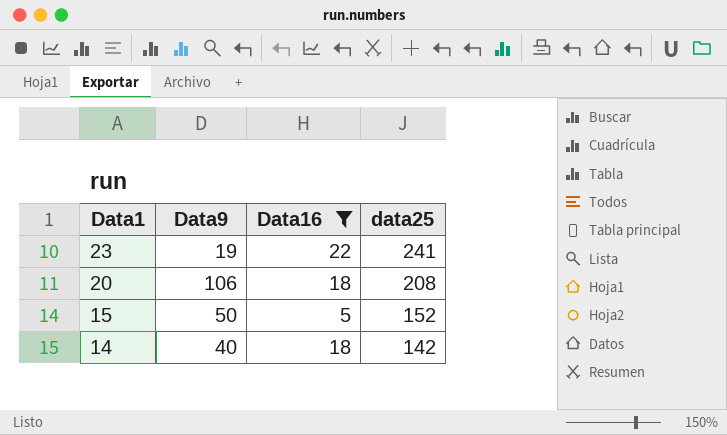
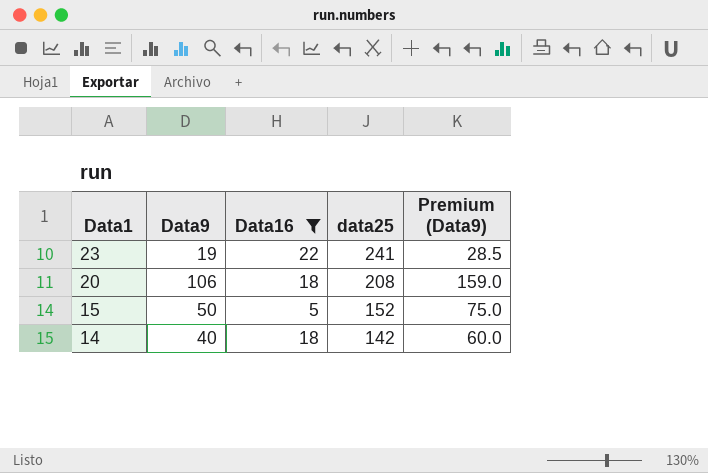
column Premium (Data9) | formula: none -> [Data9] * 1.5

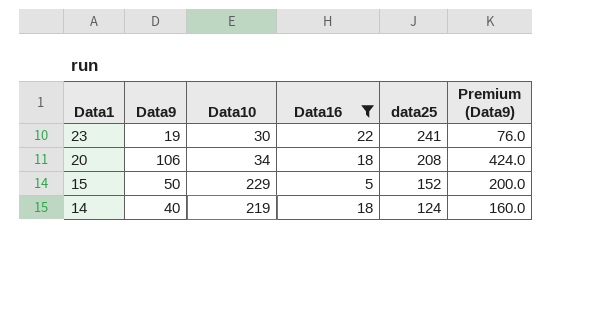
column Data10 | position: none -> 3
column Premium (Data9) | formula: [Data9] * 1.5 -> [Data9] * 4
14 | data25: 142 -> 124

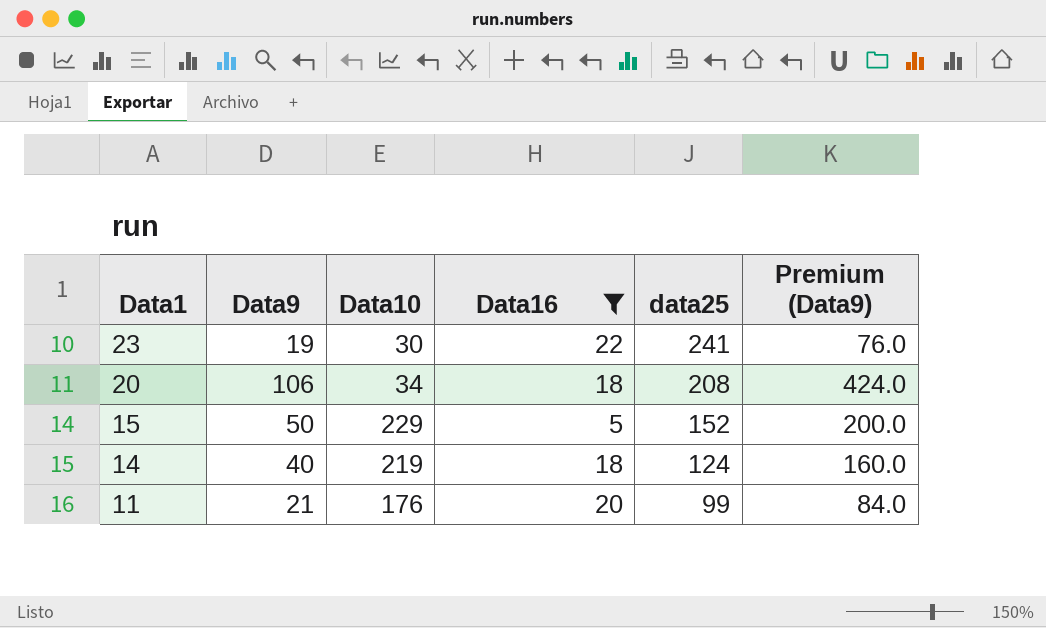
row 11: none -> 21 | 176 | 20 | 99 | 84.0

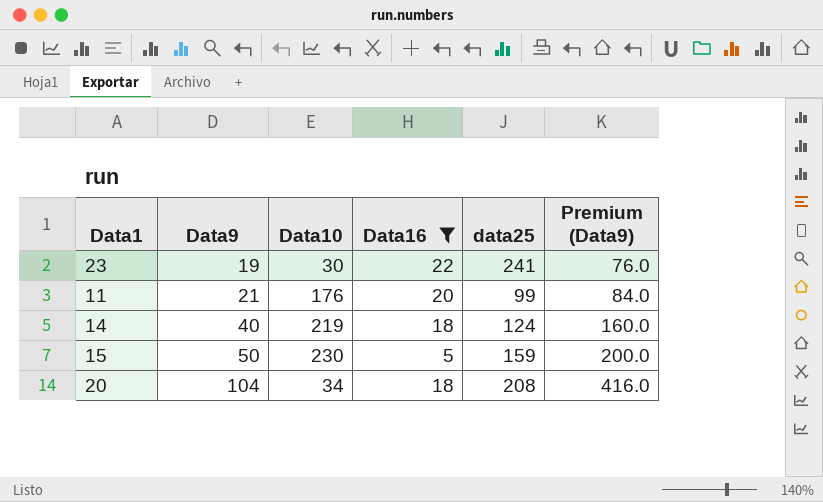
row order: Data1 descending -> Data9 ascending
15 | Data10: 229 -> 230
15 | data25: 152 -> 159
20 | Data9: 106 -> 104
20 | Premium (Data9): 424.0 -> 416.0

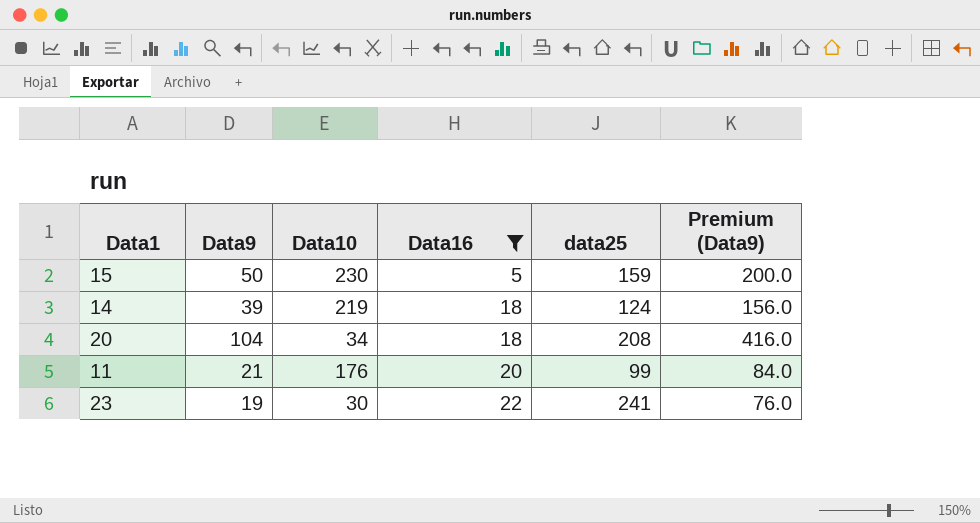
row order: Data9 ascending -> Data16 ascending
14 | Data9: 40 -> 39
14 | Premium (Data9): 160.0 -> 156.0

